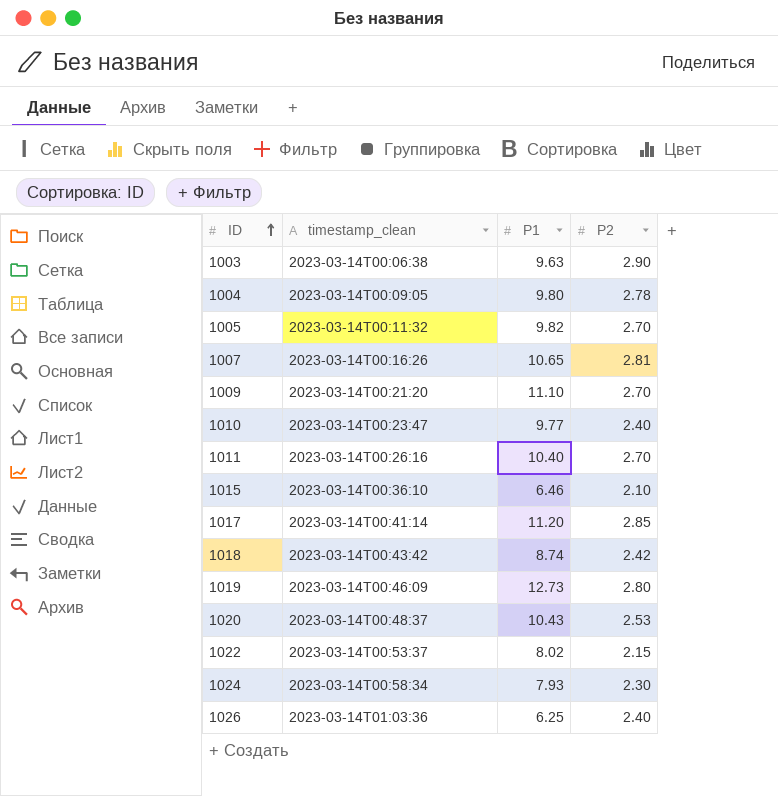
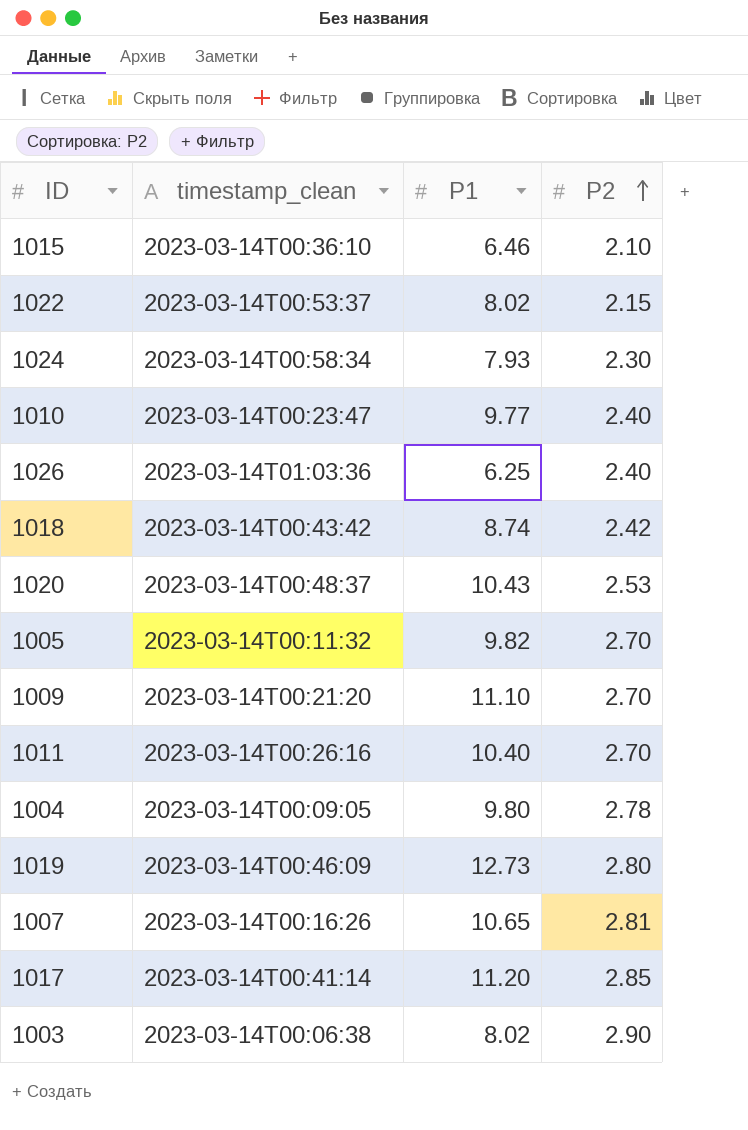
row order: ID ascending -> P2 ascending
1003 | P1: 9.63 -> 8.02

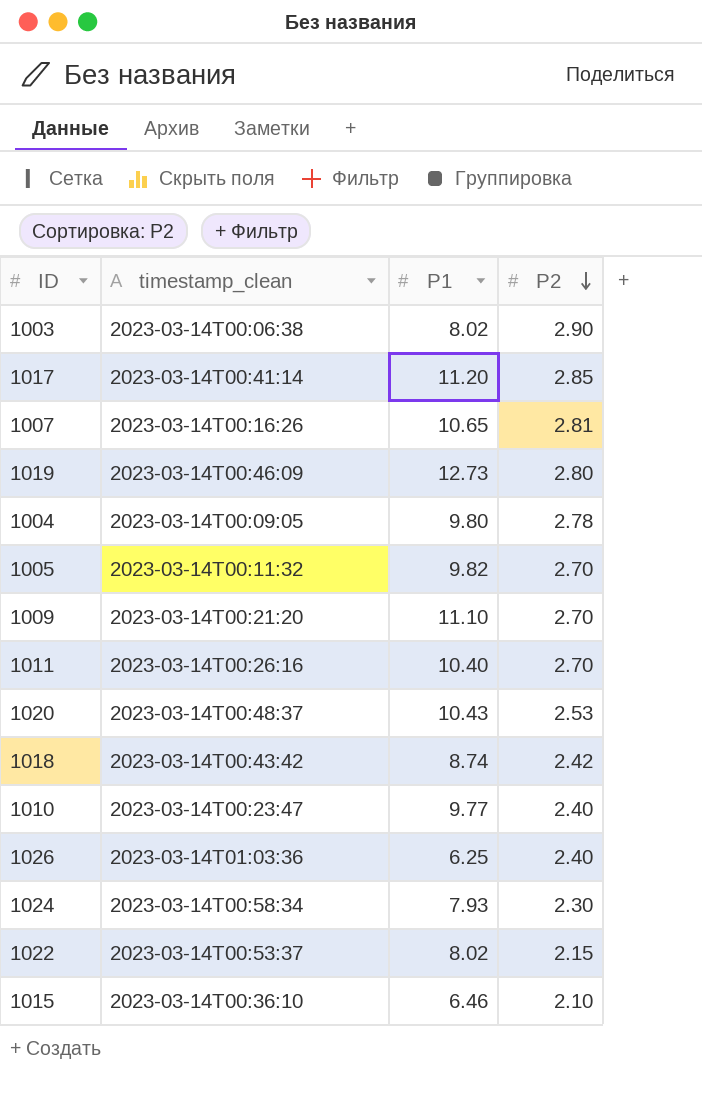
row order: P2 ascending -> P2 descending

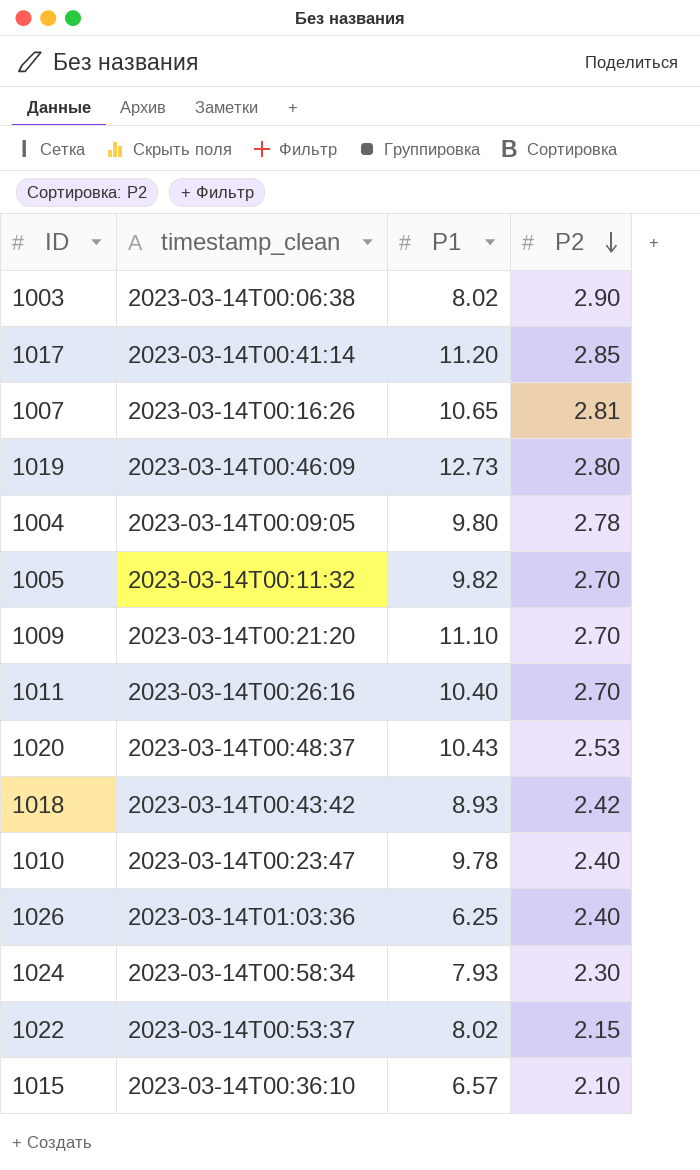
1018 | P1: 8.74 -> 8.93
1010 | P1: 9.77 -> 9.78
1015 | P1: 6.46 -> 6.57

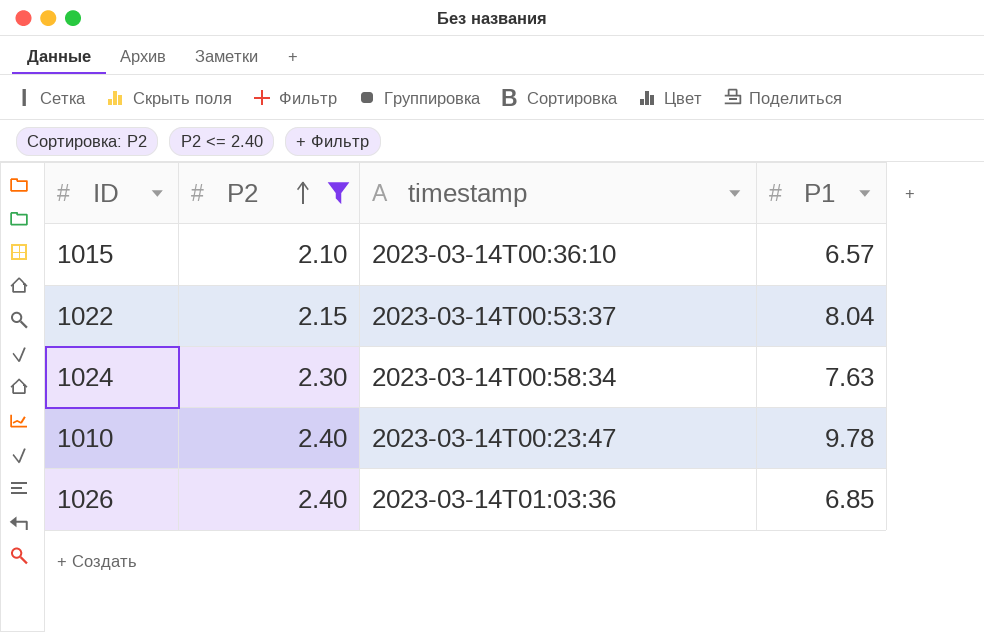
filter: none -> P2 <= 2.40
row order: P2 descending -> P2 ascending
column P2 | position: 4 -> 2
column name: timestamp_clean -> timestamp
1022 | P1: 8.02 -> 8.04
1024 | P1: 7.93 -> 7.63
1026 | P1: 6.25 -> 6.85

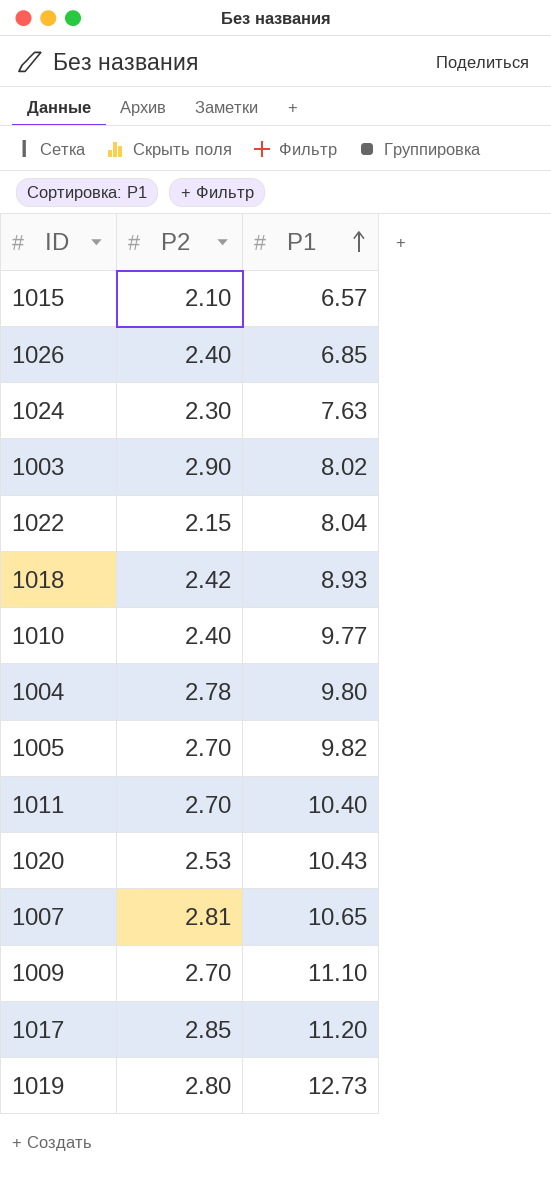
filter: P2 <= 2.40 -> none
row order: P2 ascending -> P1 ascending
column timestamp | position: 3 -> none
1010 | P1: 9.78 -> 9.77

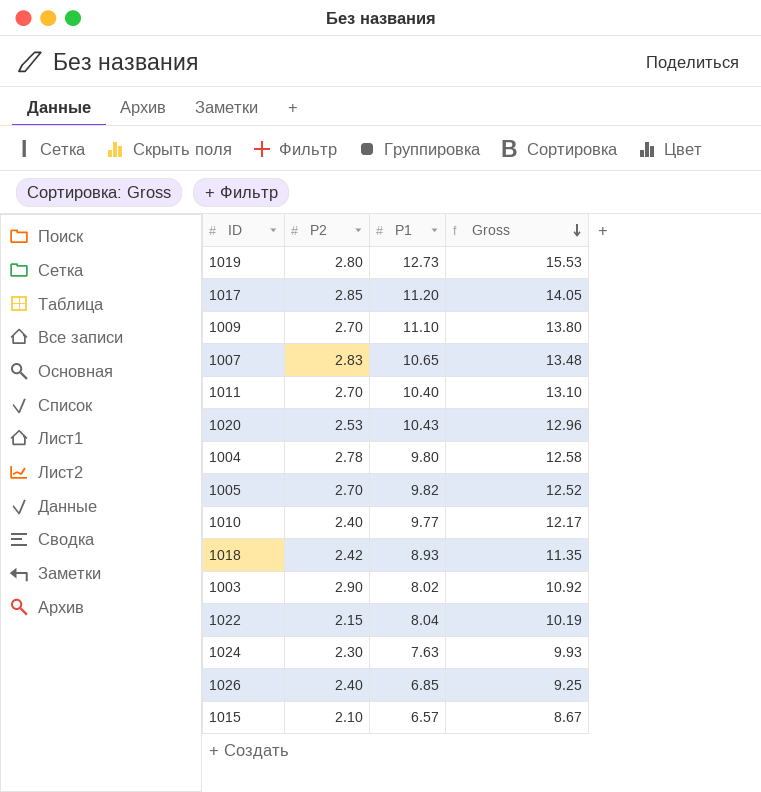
row order: P1 ascending -> Gross descending
column Gross | formula: none -> [P2] + [P1]
1007 | P2: 2.81 -> 2.83

